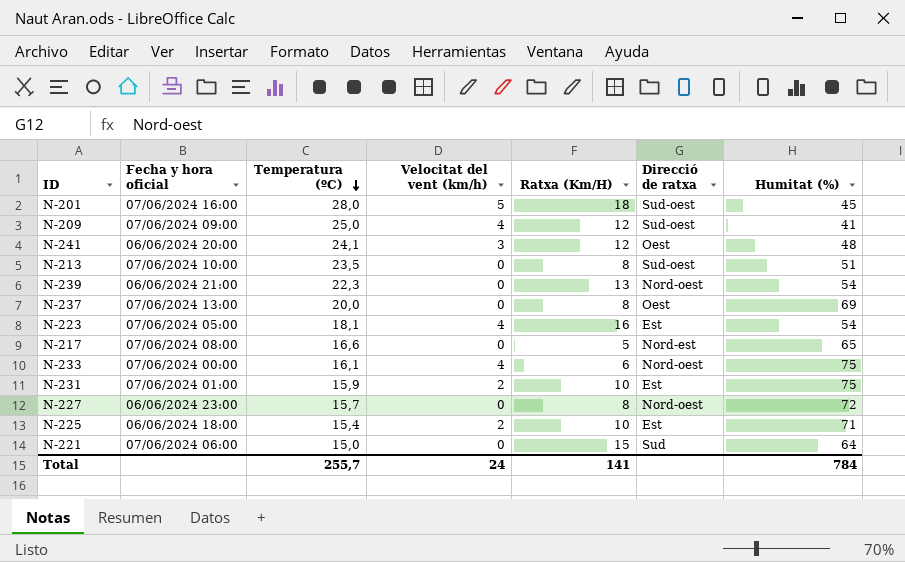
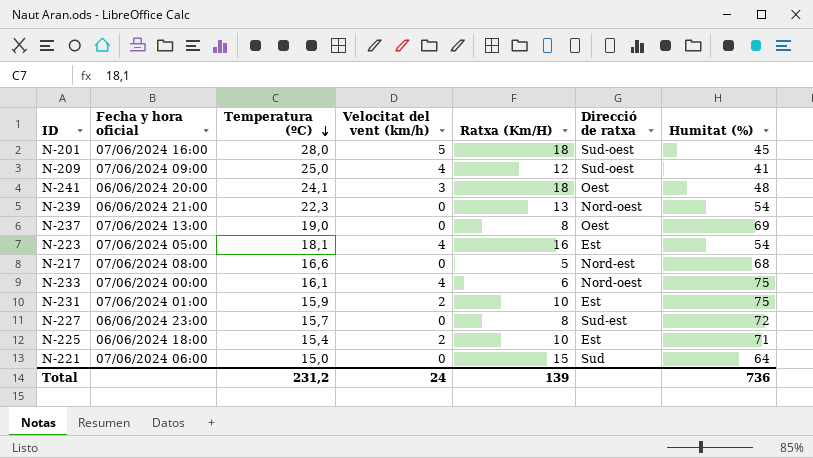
row N-213: 07/06/2024 10:00 | 23,5 | 0 | 8 | Sud-oest | 51 -> none
N-241 | Ratxa (Km/H): 12 -> 18
N-237 | Temperatura (ºC): 20,0 -> 19,0
N-217 | Humitat (%): 65 -> 68
N-227 | Direcció de ratxa: Nord-oest -> Sud-est
Total | Temperatura (ºC): 255,7 -> 231,2
Total | Ratxa (Km/H): 141 -> 139
Total | Humitat (%): 784 -> 736

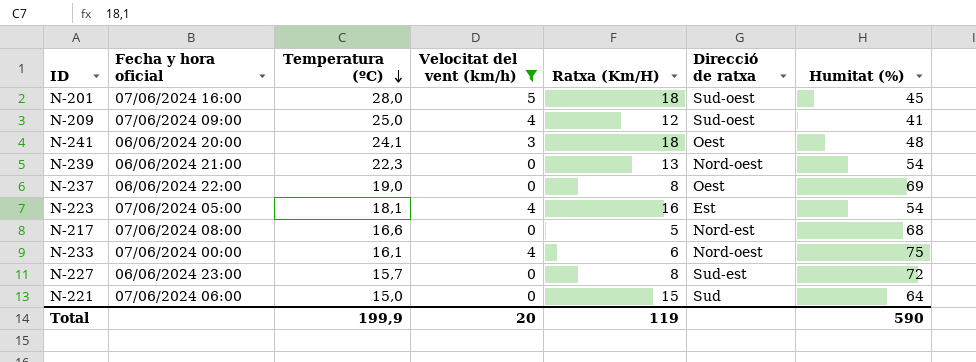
filter: none -> Velocitat del vent (km/h) != 2
N-237 | Fecha y hora oficial: 07/06/2024 13:00 -> 06/06/2024 22:00
Total | Temperatura (ºC): 231,2 -> 199,9
Total | Velocitat del vent (km/h): 24 -> 20
Total | Ratxa (Km/H): 139 -> 119
Total | Humitat (%): 736 -> 590

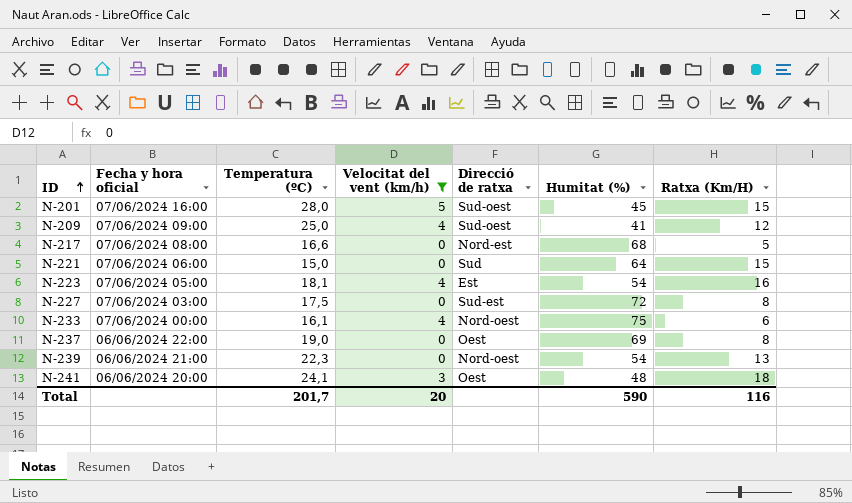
row order: Temperatura (ºC) descending -> ID ascending
column Ratxa (Km/H) | position: 5 -> 7
N-201 | Ratxa (Km/H): 18 -> 15
N-227 | Fecha y hora oficial: 06/06/2024 23:00 -> 07/06/2024 03:00
N-227 | Temperatura (ºC): 15,7 -> 17,5
Total | Temperatura (ºC): 199,9 -> 201,7
Total | Ratxa (Km/H): 119 -> 116

